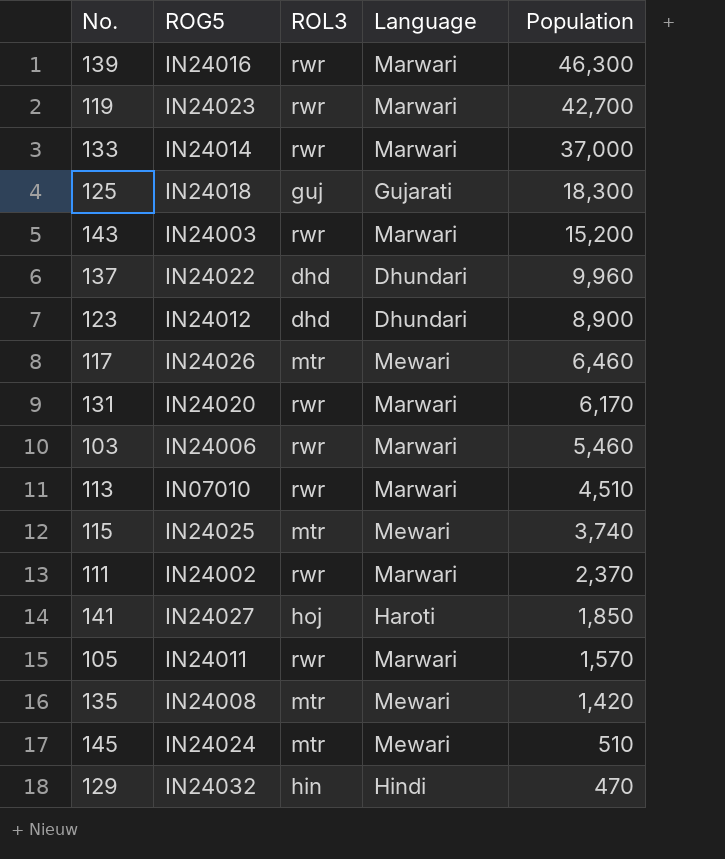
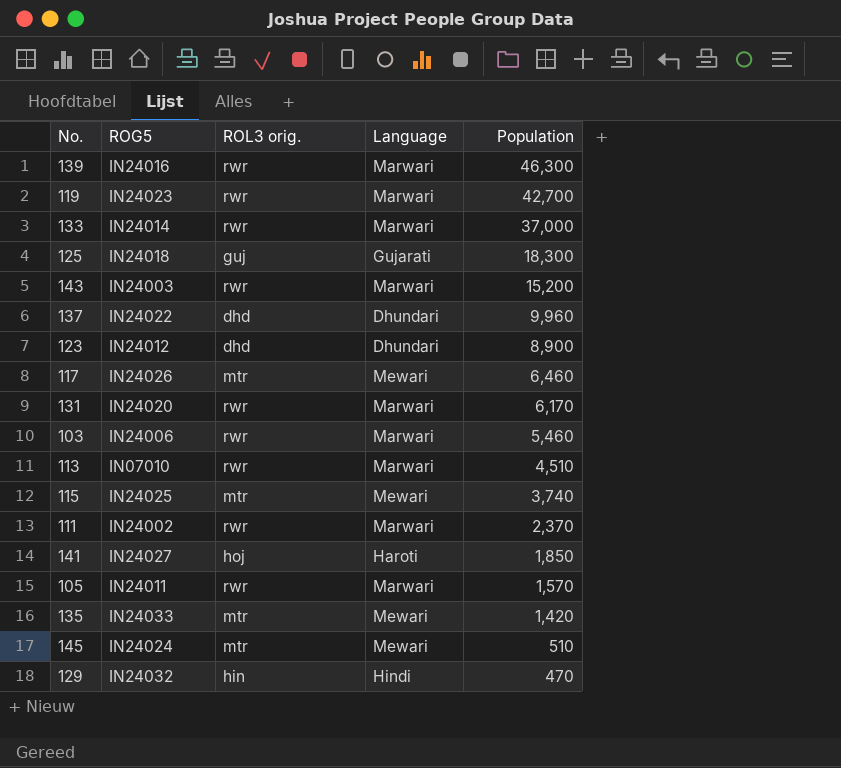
column name: ROL3 -> ROL3 orig.
135 | ROG5: IN24008 -> IN24033

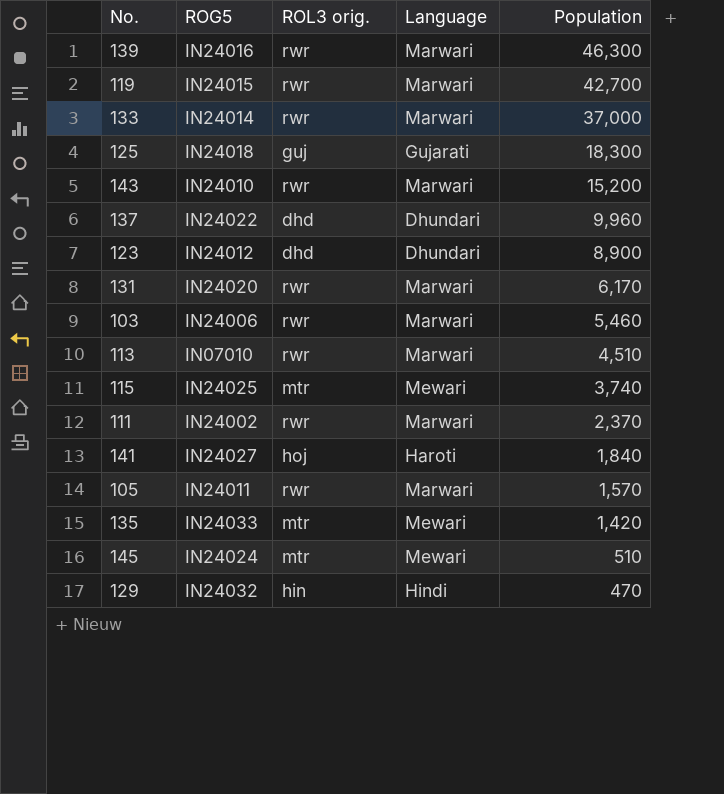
row 117: IN24026 | mtr | Mewari | 6,460 -> none
119 | ROG5: IN24023 -> IN24015
143 | ROG5: IN24003 -> IN24010
141 | Population: 1,850 -> 1,840

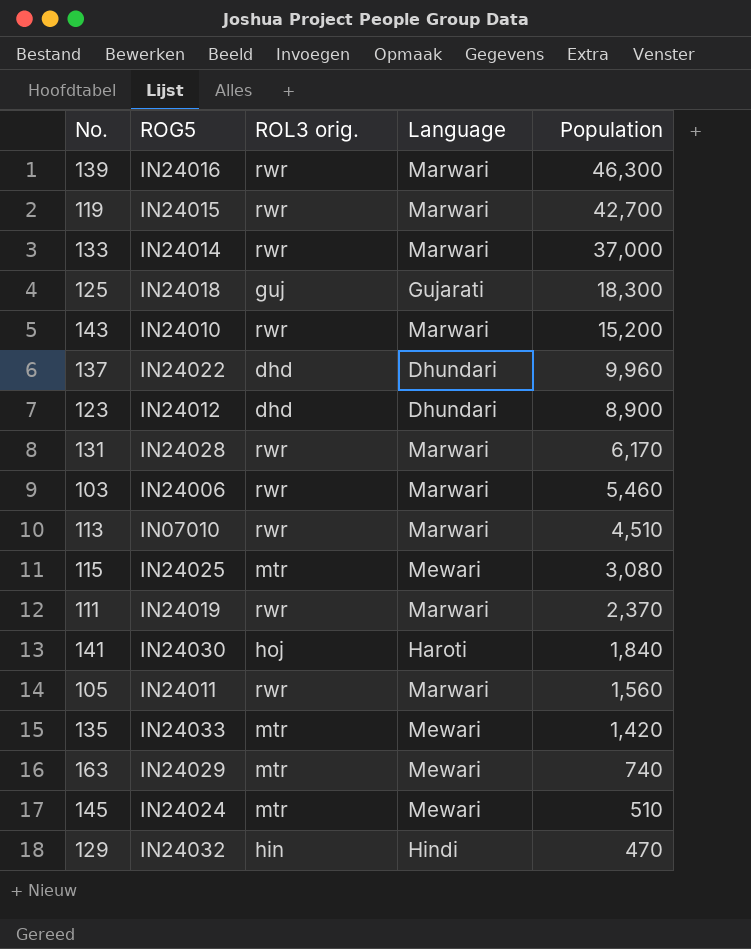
131 | ROG5: IN24020 -> IN24028
115 | Population: 3,740 -> 3,080
111 | ROG5: IN24002 -> IN24019
141 | ROG5: IN24027 -> IN24030
105 | Population: 1,570 -> 1,560
row 163: none -> IN24029 | mtr | Mewari | 740

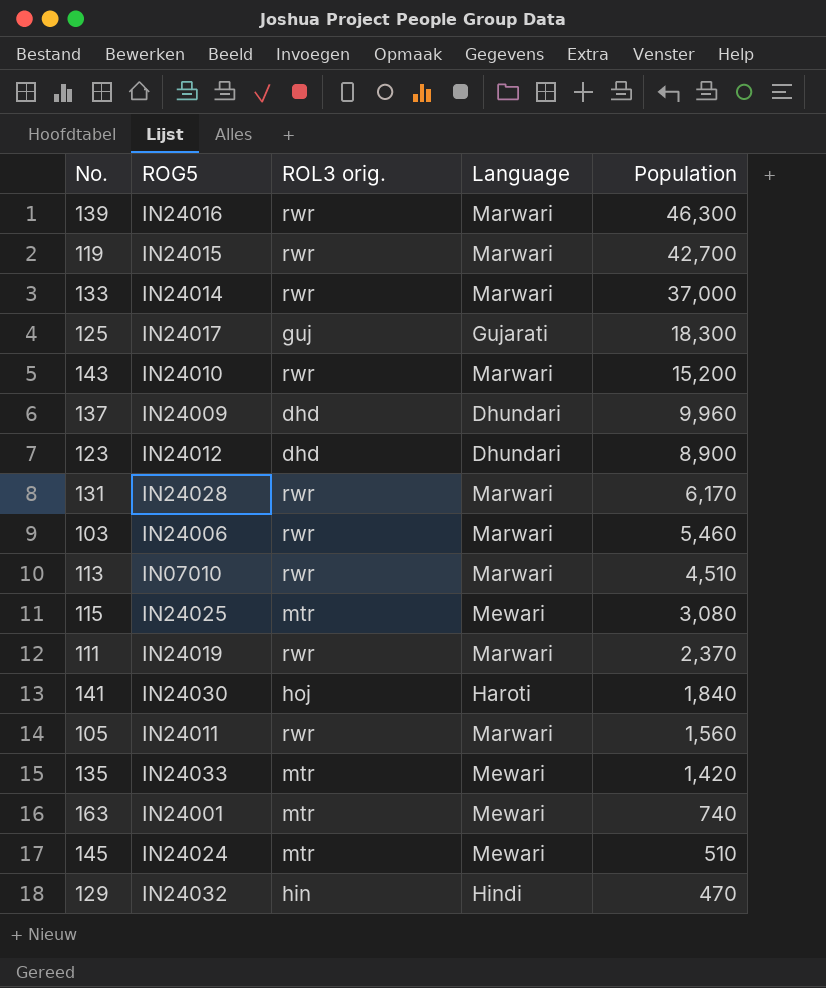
125 | ROG5: IN24018 -> IN24017
137 | ROG5: IN24022 -> IN24009
163 | ROG5: IN24029 -> IN24001

